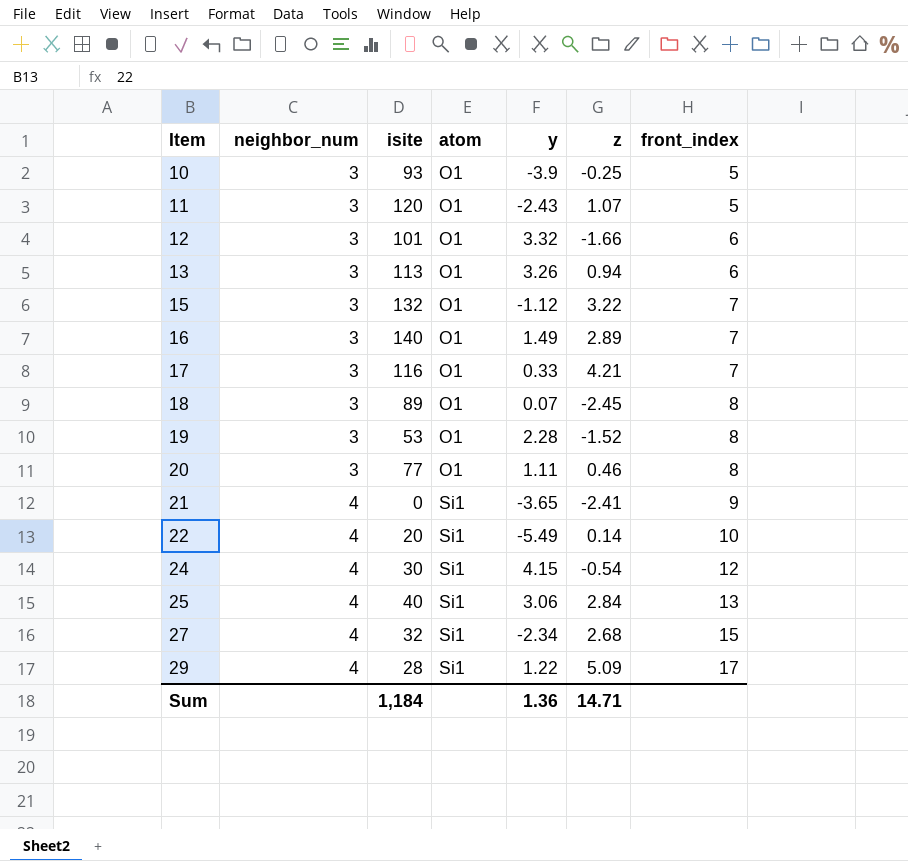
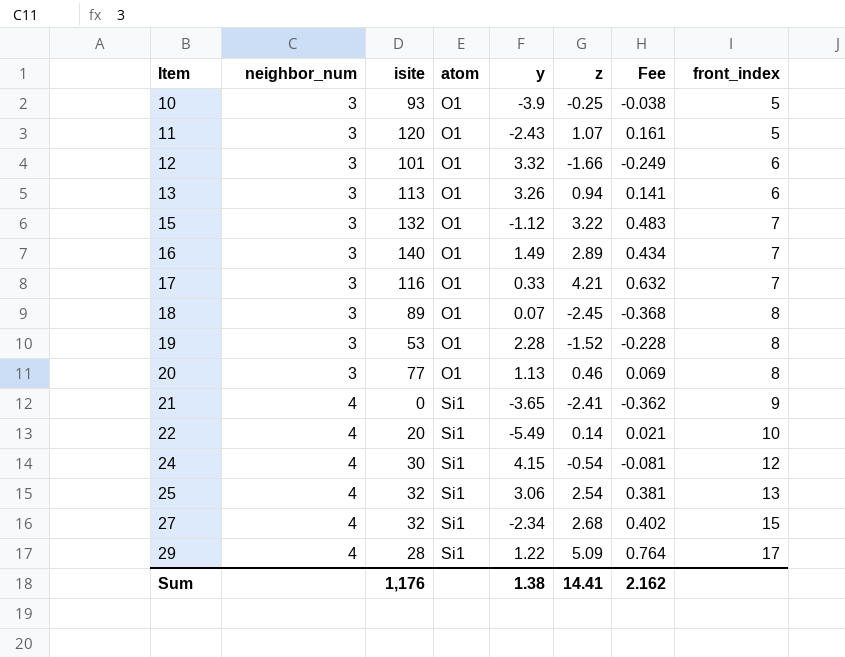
column Fee | formula: none -> [z] * 0.15
20 | y: 1.11 -> 1.13
25 | isite: 40 -> 32
25 | z: 2.84 -> 2.54
Sum | isite: 1,184 -> 1,176
Sum | y: 1.36 -> 1.38
Sum | z: 14.71 -> 14.41

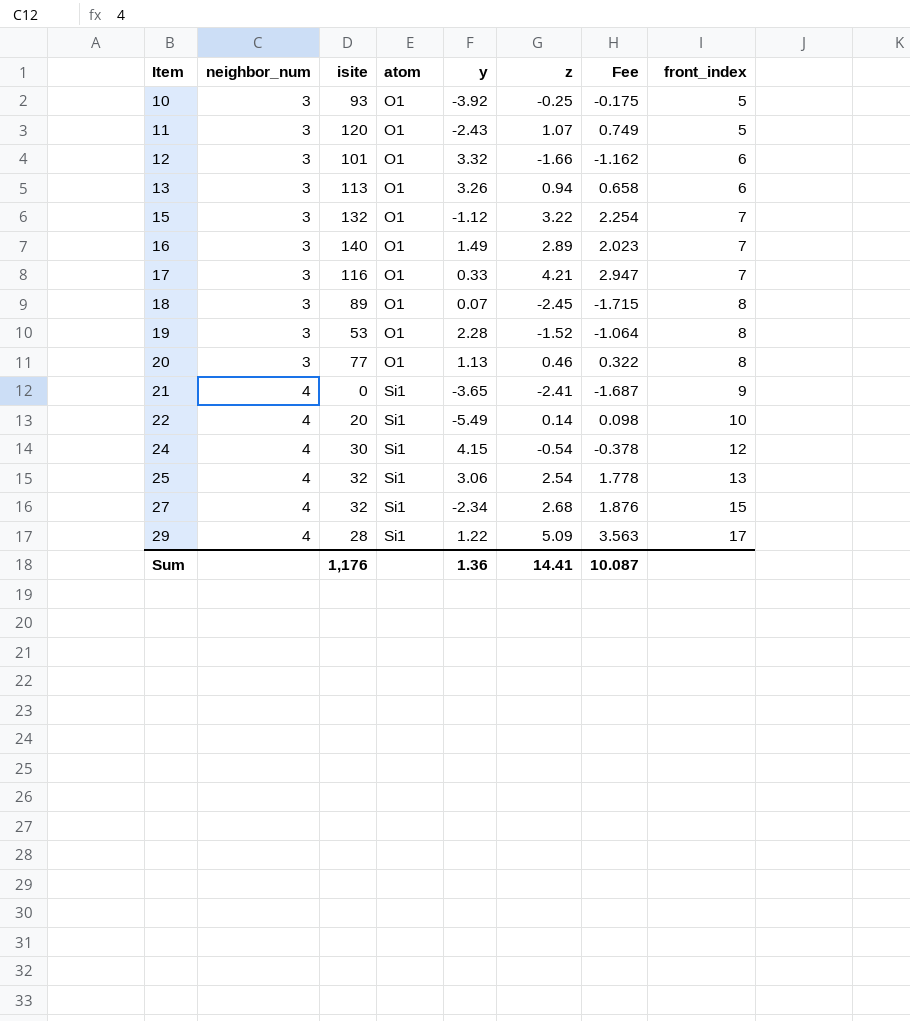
column Fee | formula: [z] * 0.15 -> [z] * 0.7
10 | y: -3.9 -> -3.92
Sum | y: 1.38 -> 1.36
Sum | Fee: 2.162 -> 10.087

